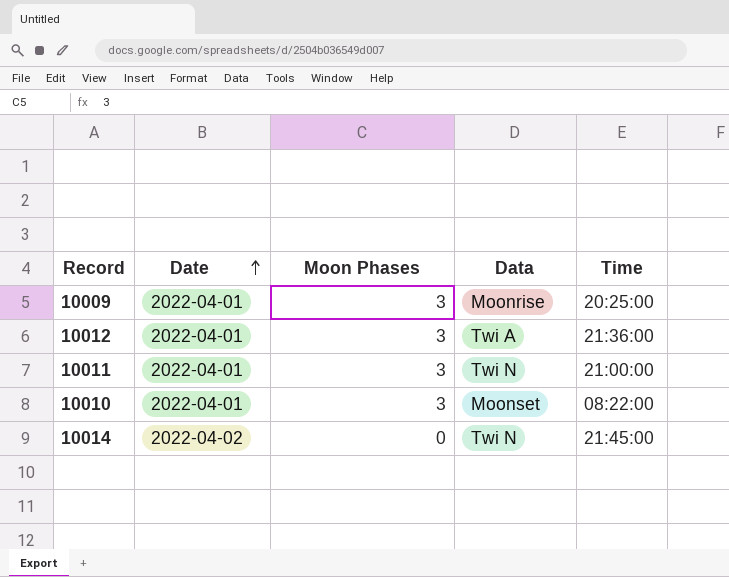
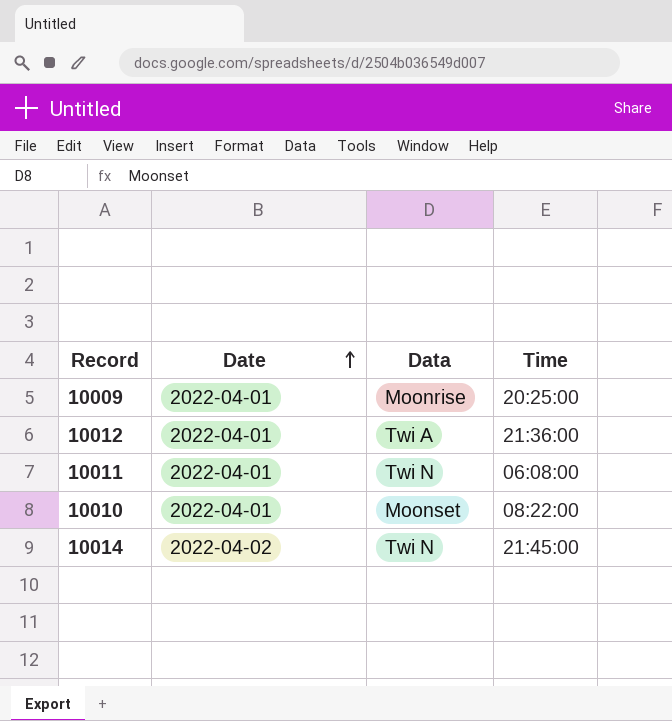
column Moon Phases | position: 3 -> none
10011 | Time: 21:00:00 -> 06:08:00

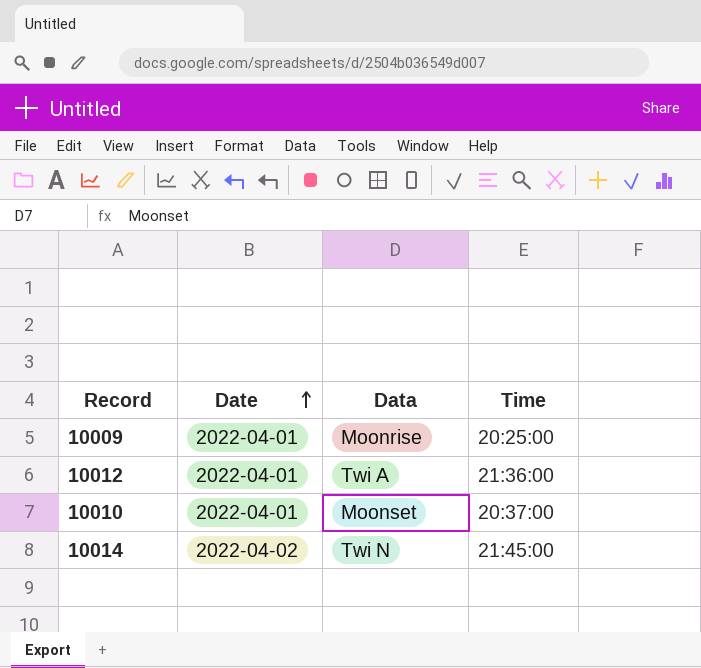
row 10011: 2022-04-01 | Twi N | 06:08:00 -> none
10010 | Time: 08:22:00 -> 20:37:00

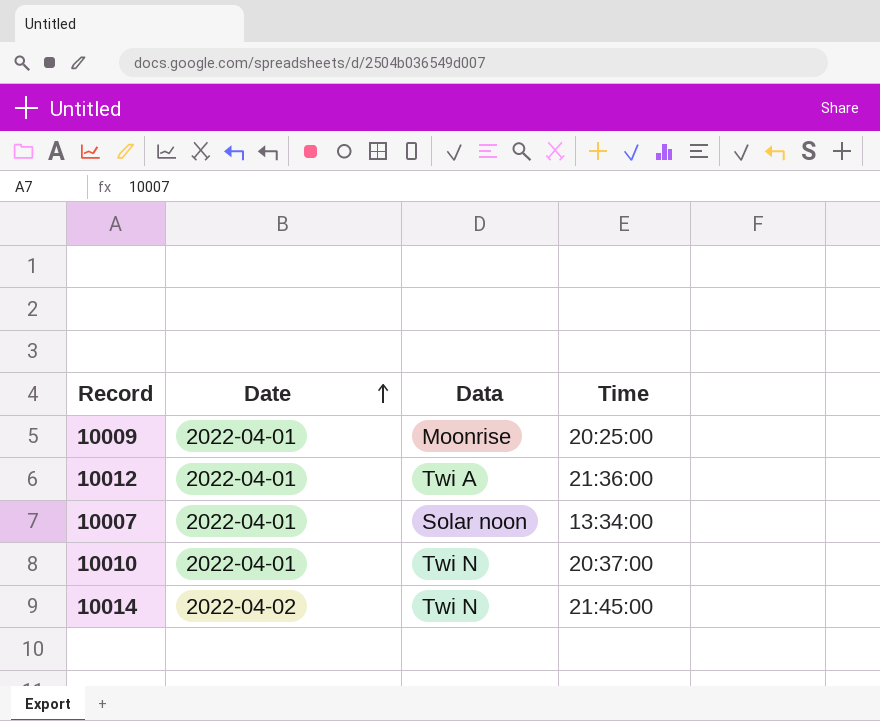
row 10007: none -> 2022-04-01 | Solar noon | 13:34:00
10010 | Data: Moonset -> Twi N

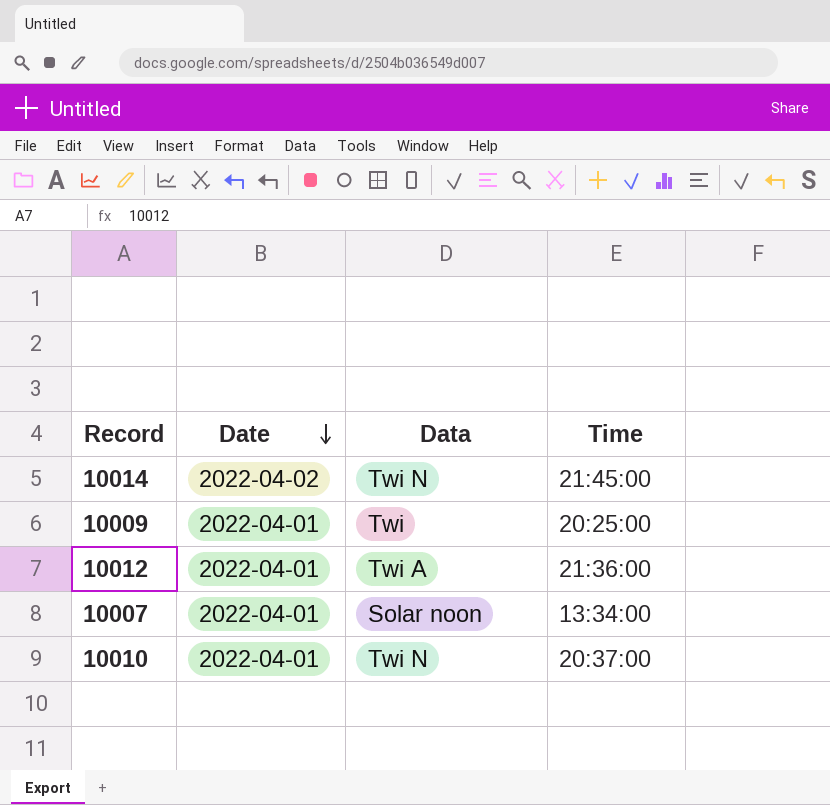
row order: Date ascending -> Date descending
10009 | Data: Moonrise -> Twi

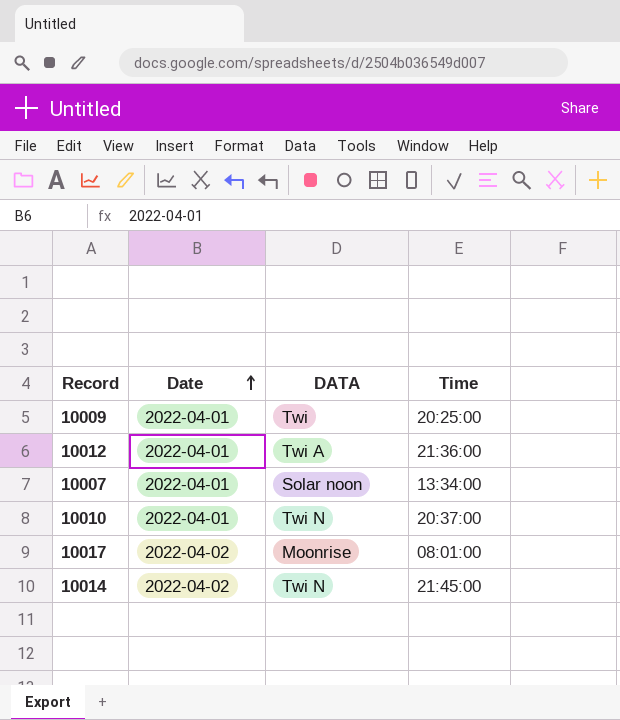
row order: Date descending -> Date ascending
column name: Data -> DATA
row 10017: none -> 2022-04-02 | Moonrise | 08:01:00

